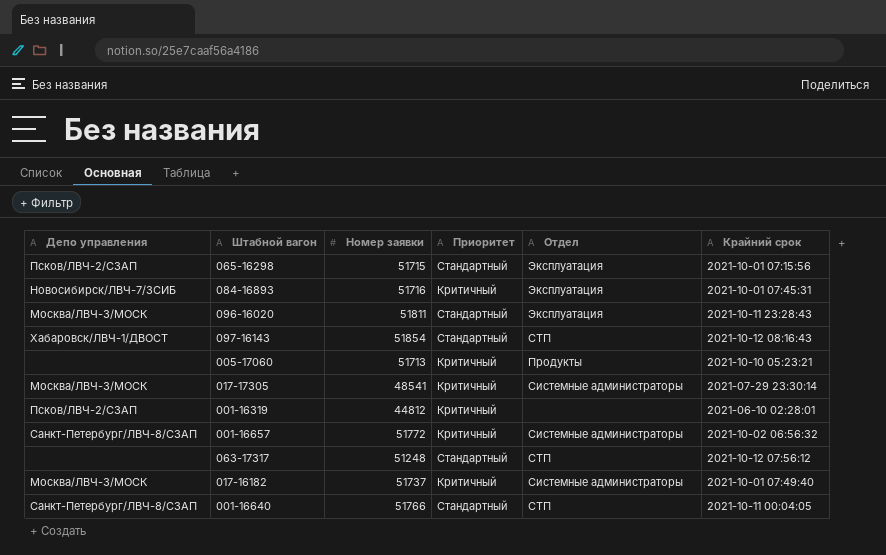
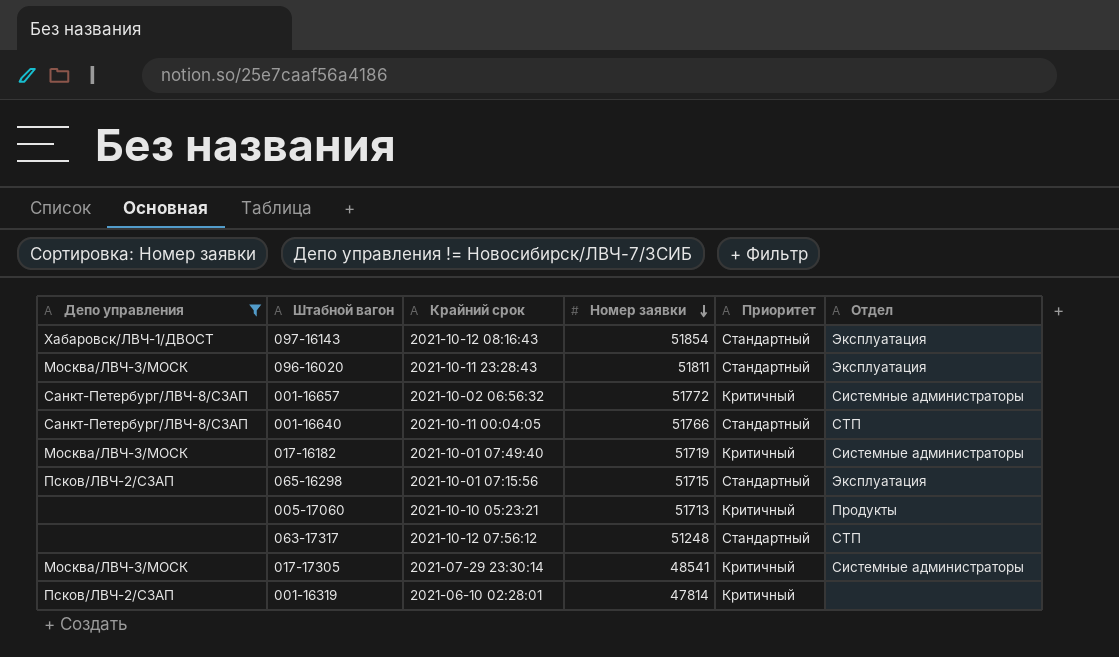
filter: none -> Депо управления != Новосибирск/ЛВЧ-7/ЗСИБ
row order: none -> Номер заявки descending
column Крайний срок | position: 6 -> 3
097-16143 | Отдел: СТП -> Эксплуатация
017-16182 | Номер заявки: 51737 -> 51719
001-16319 | Номер заявки: 44812 -> 47814

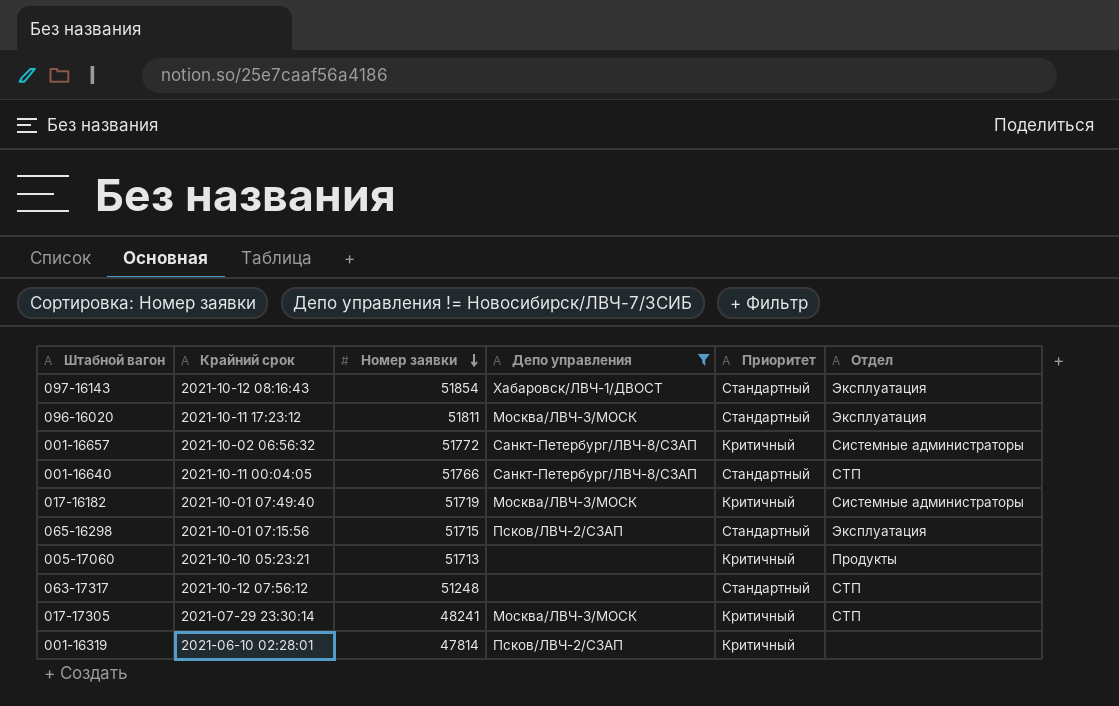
column Депо управления | position: 1 -> 4
096-16020 | Крайний срок: 2021-10-11 23:28:43 -> 2021-10-11 17:23:12
017-17305 | Номер заявки: 48541 -> 48241
017-17305 | Отдел: Системные администраторы -> СТП

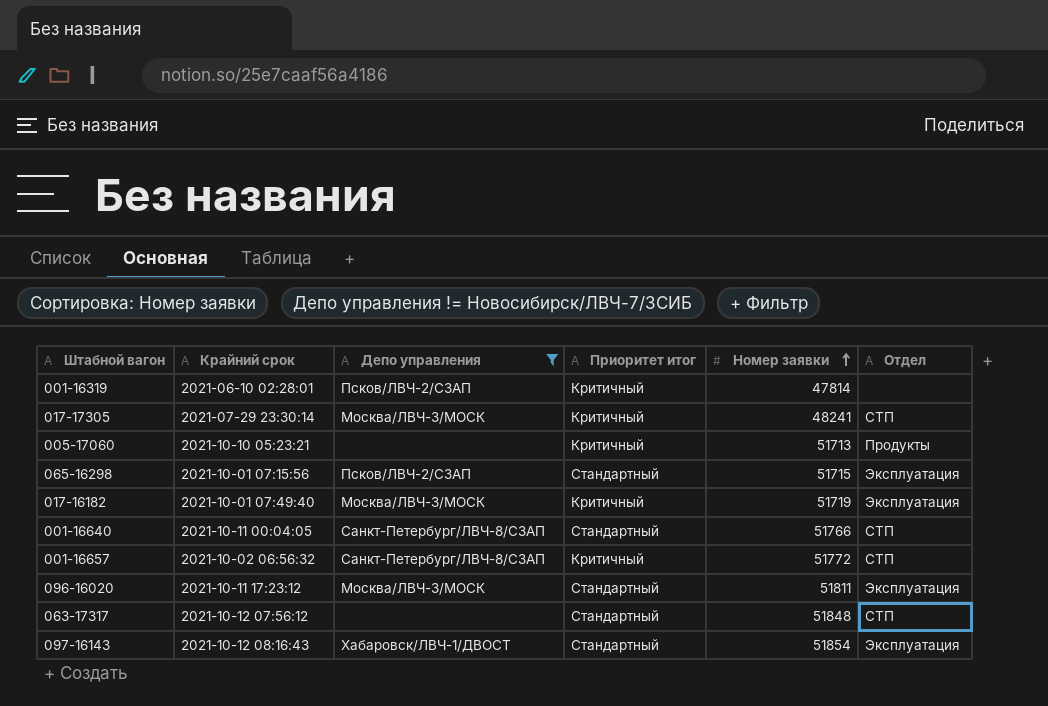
row order: Номер заявки descending -> Номер заявки ascending
column name: Приоритет -> Приоритет итог
column Номер заявки | position: 3 -> 5
017-16182 | Отдел: Системные администраторы -> Эксплуатация
001-16657 | Отдел: Системные администраторы -> СТП
063-17317 | Номер заявки: 51248 -> 51848

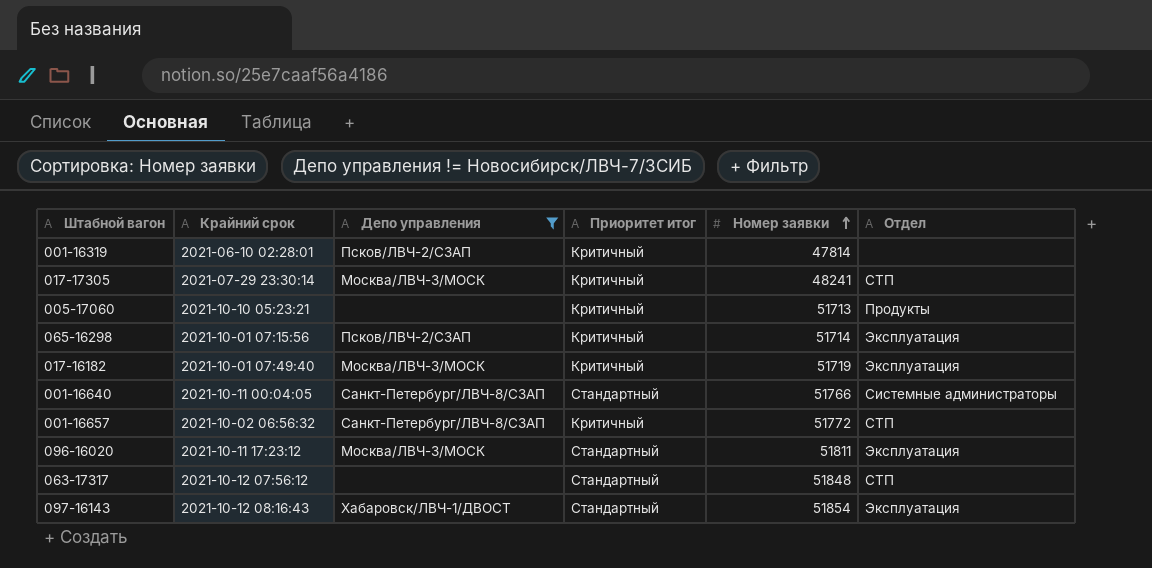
065-16298 | Приоритет итог: Стандартный -> Критичный
065-16298 | Номер заявки: 51715 -> 51714
001-16640 | Отдел: СТП -> Системные администраторы

